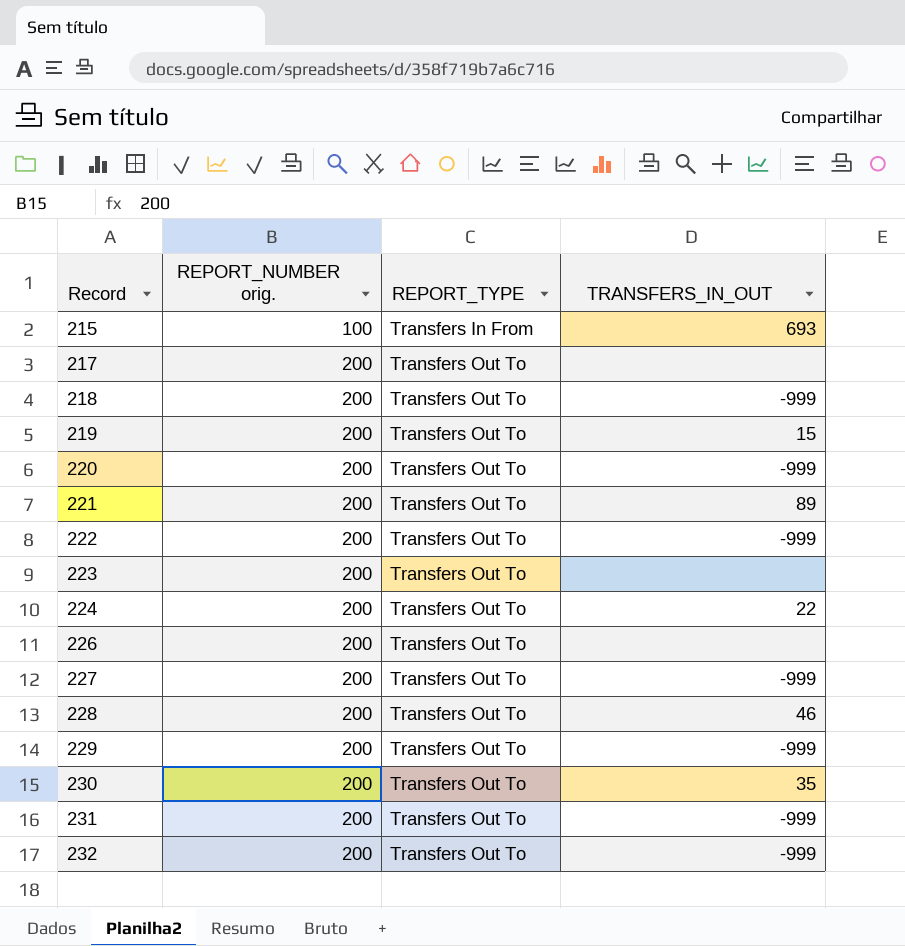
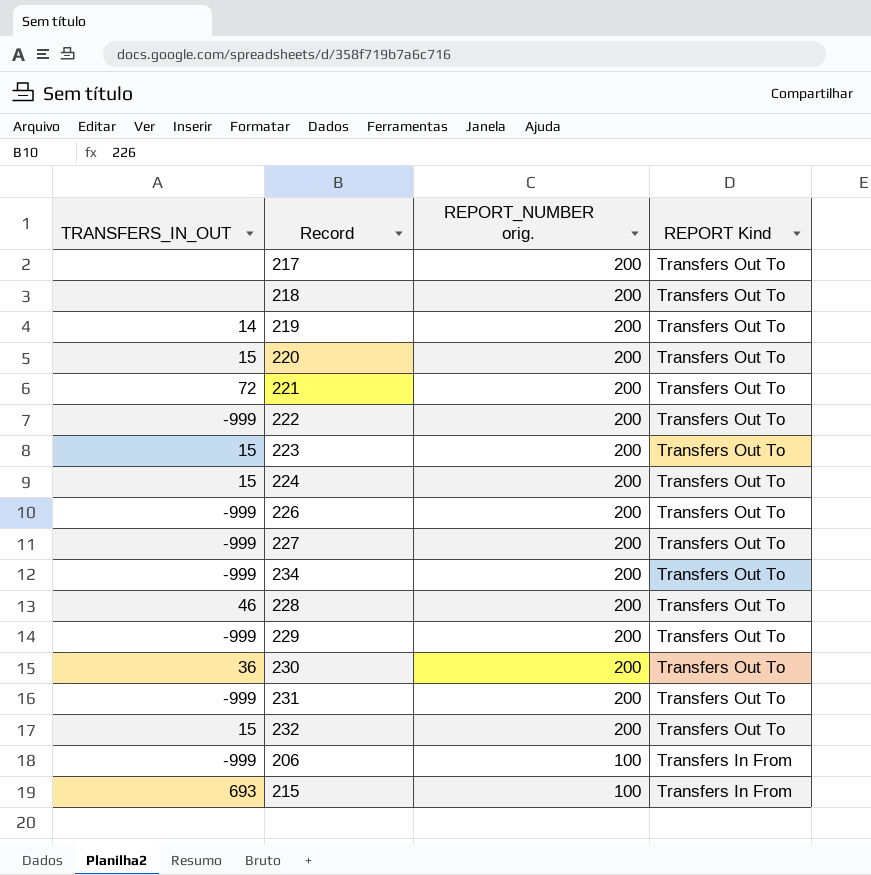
row order: Record ascending -> REPORT_NUMBER orig. descending
column TRANSFERS_IN_OUT | position: 4 -> 1
column name: REPORT_TYPE -> REPORT Kind
218 | TRANSFERS_IN_OUT: -999 -> none
219 | TRANSFERS_IN_OUT: 15 -> 14
220 | TRANSFERS_IN_OUT: -999 -> 15
221 | TRANSFERS_IN_OUT: 89 -> 72
223 | TRANSFERS_IN_OUT: none -> 15
224 | TRANSFERS_IN_OUT: 22 -> 15
226 | TRANSFERS_IN_OUT: none -> -999
row 234: none -> -999 | 200 | Transfers Out To
230 | TRANSFERS_IN_OUT: 35 -> 36
232 | TRANSFERS_IN_OUT: -999 -> 15
row 206: none -> -999 | 100 | Transfers In From

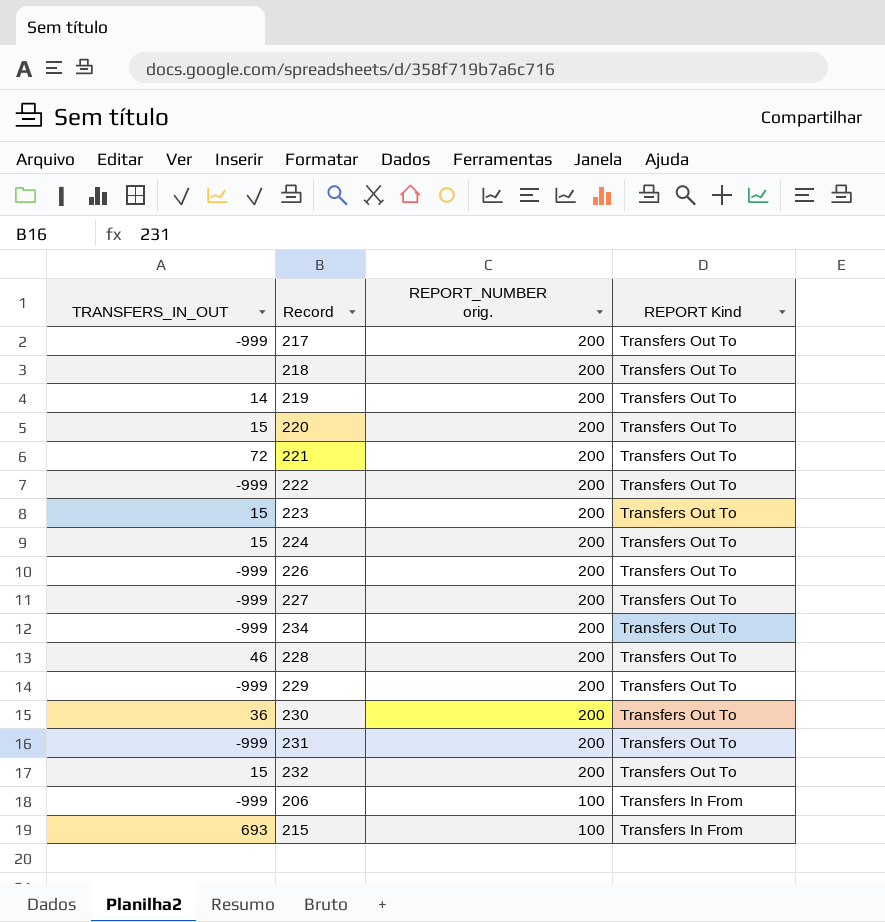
217 | TRANSFERS_IN_OUT: none -> -999

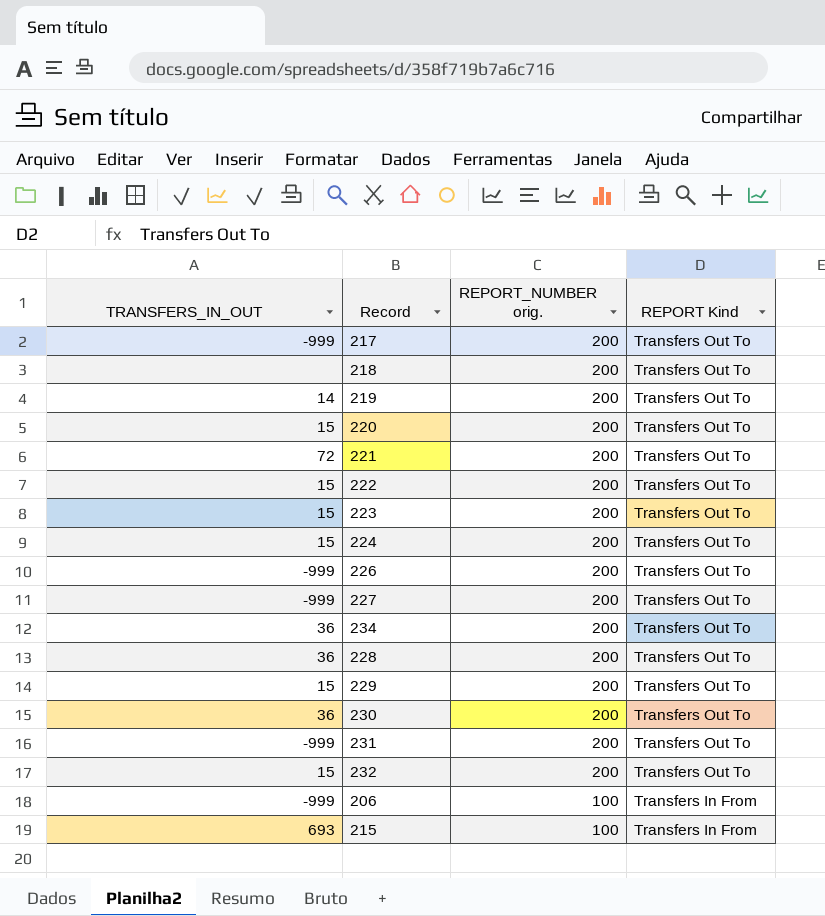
222 | TRANSFERS_IN_OUT: -999 -> 15
234 | TRANSFERS_IN_OUT: -999 -> 36
228 | TRANSFERS_IN_OUT: 46 -> 36
229 | TRANSFERS_IN_OUT: -999 -> 15

